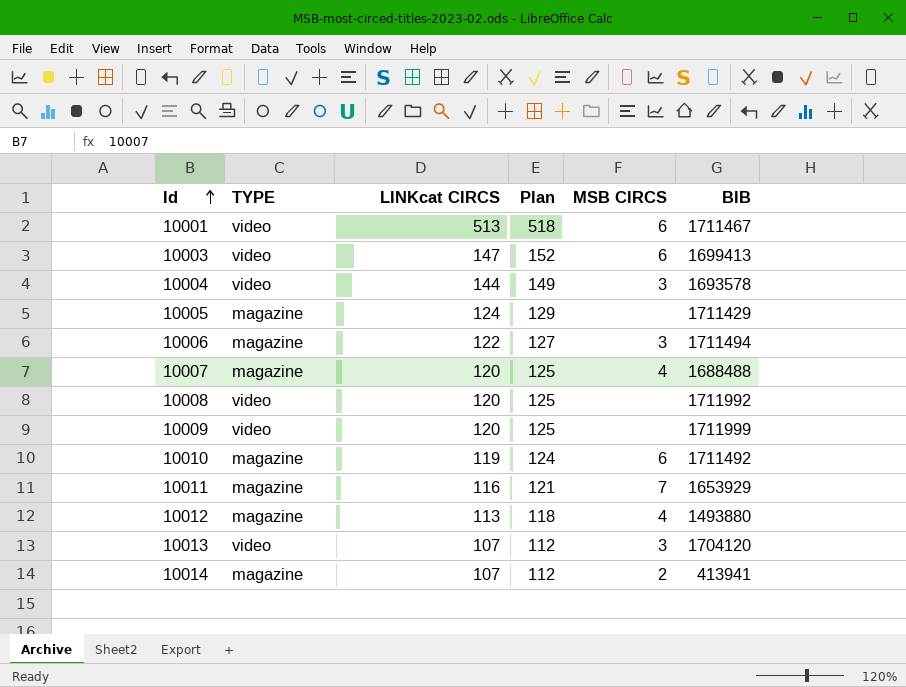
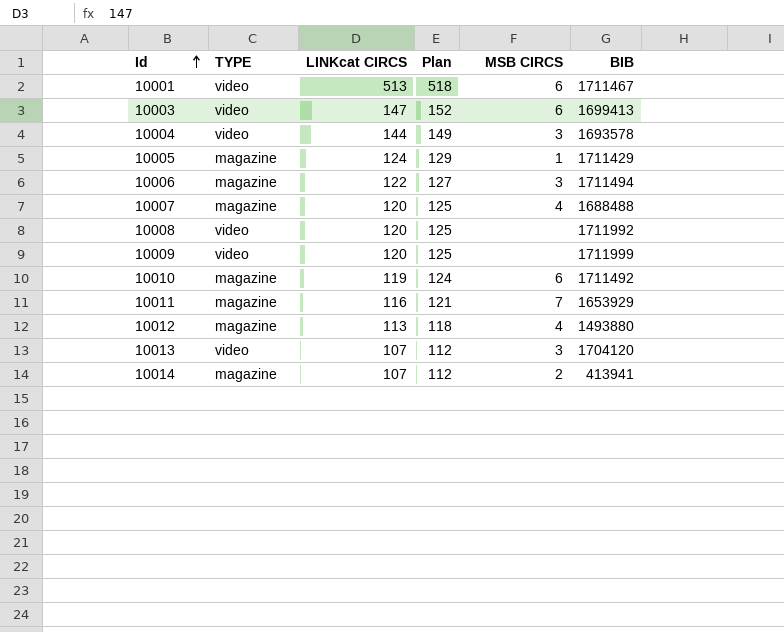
10005 | MSB CIRCS: none -> 1

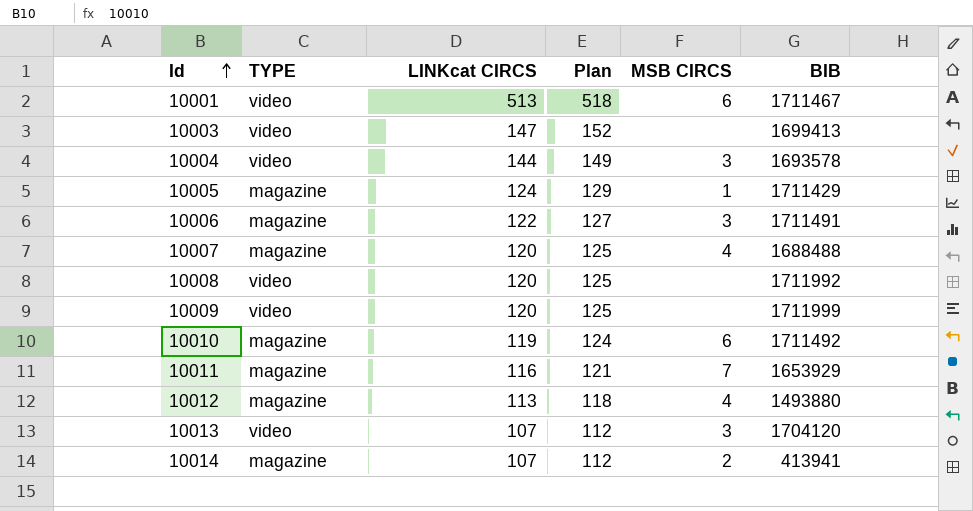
10003 | MSB CIRCS: 6 -> none
10006 | BIB: 1711494 -> 1711491

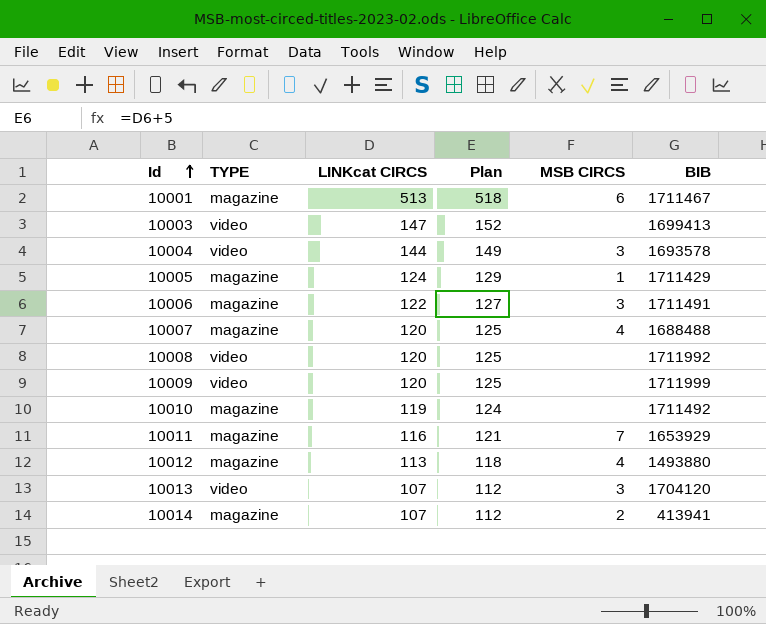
10001 | TYPE: video -> magazine
10010 | MSB CIRCS: 6 -> none

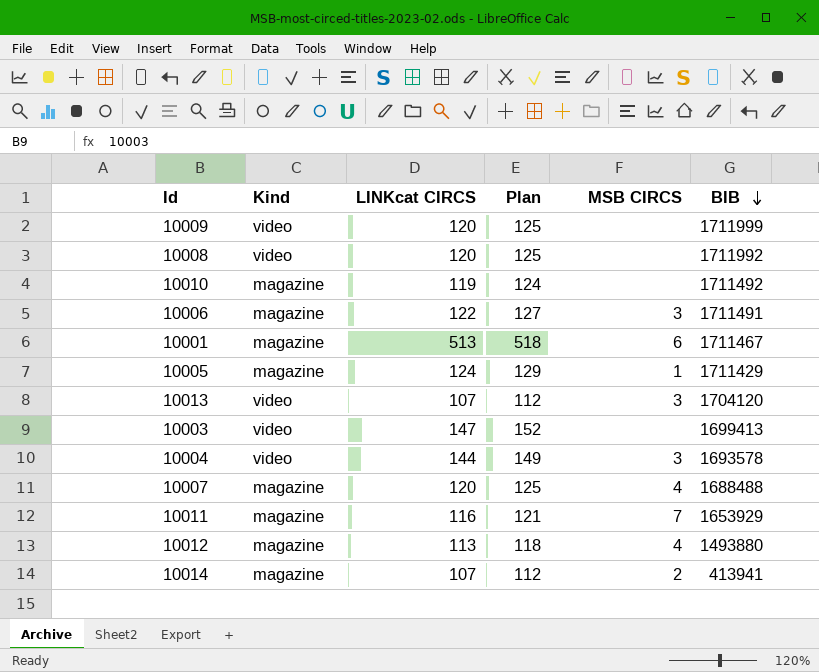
row order: Id ascending -> BIB descending
column name: TYPE -> Kind

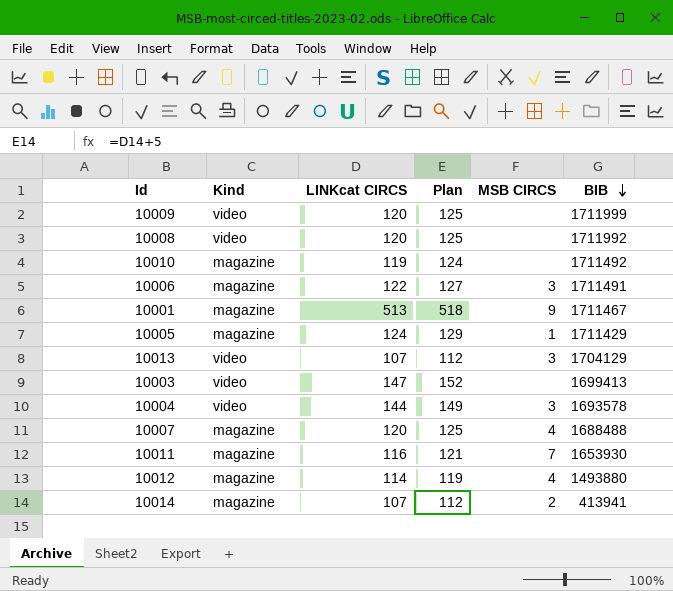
10001 | MSB CIRCS: 6 -> 9
10013 | BIB: 1704120 -> 1704129
10011 | BIB: 1653929 -> 1653930
10012 | LINKcat CIRCS: 113 -> 114
10012 | Plan: 118 -> 119

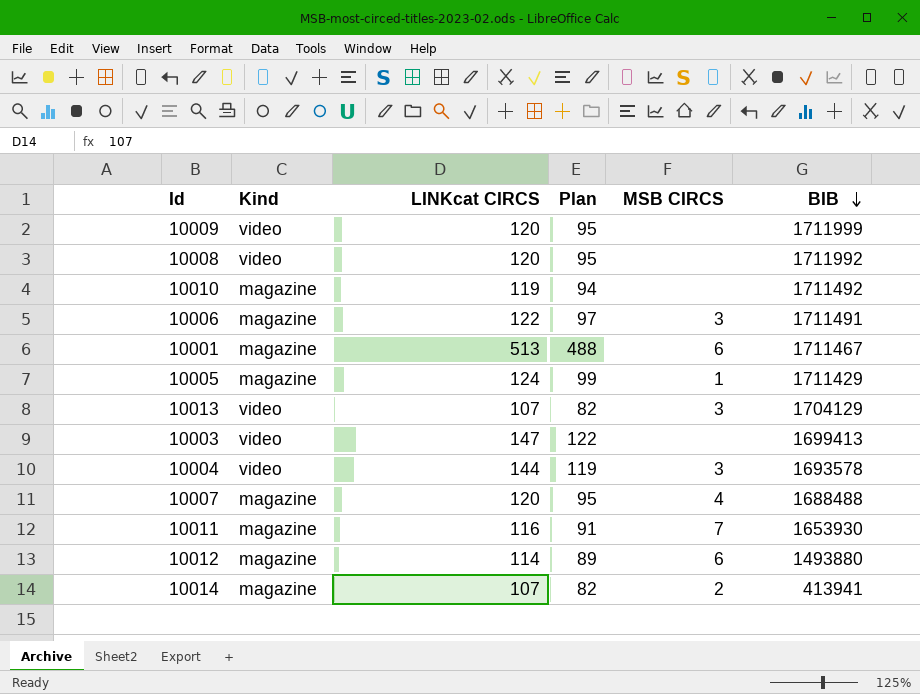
column Plan | formula: [LINKcat CIRCS] + 5 -> [LINKcat CIRCS] - 25
10001 | MSB CIRCS: 9 -> 6
10012 | MSB CIRCS: 4 -> 6

